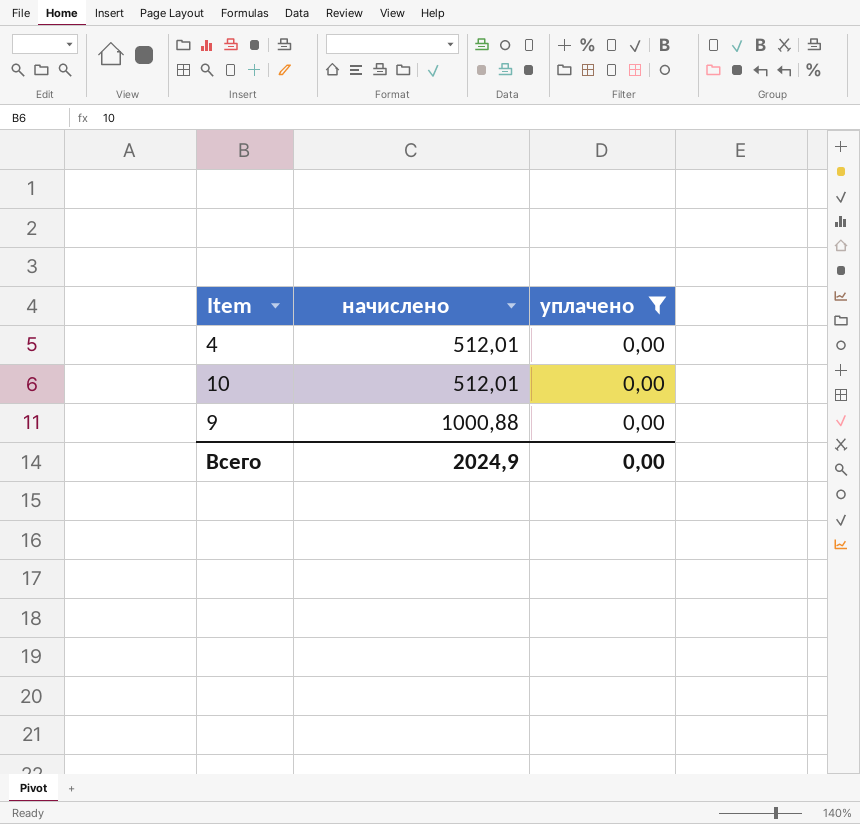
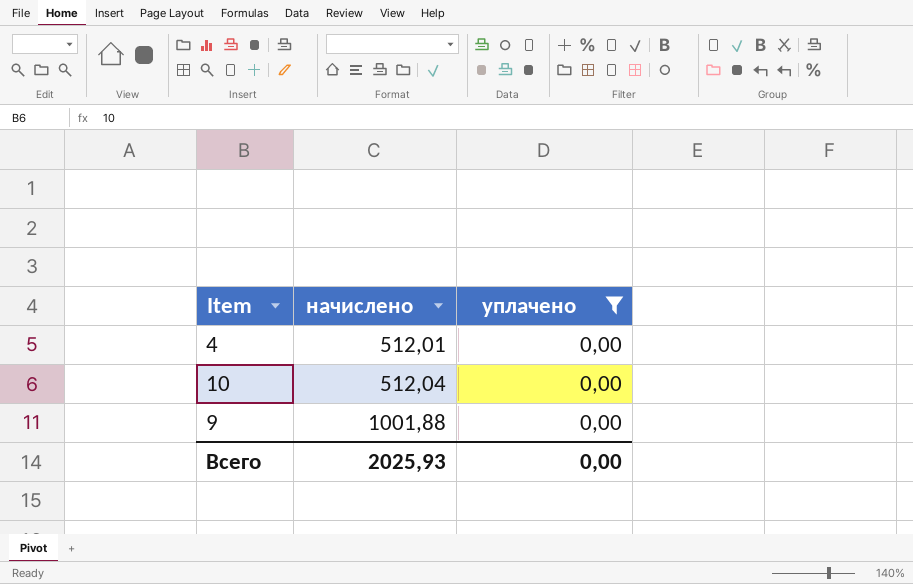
10 | начислено: 512,01 -> 512,04
9 | начислено: 1000,88 -> 1001,88
Всего | начислено: 2024,9 -> 2025,93

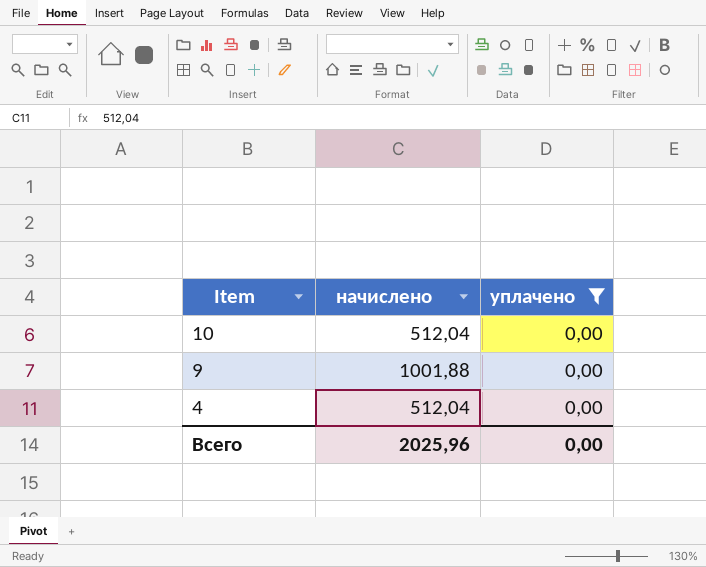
row order: начислено ascending -> Item descending
4 | начислено: 512,01 -> 512,04
Всего | начислено: 2025,93 -> 2025,96

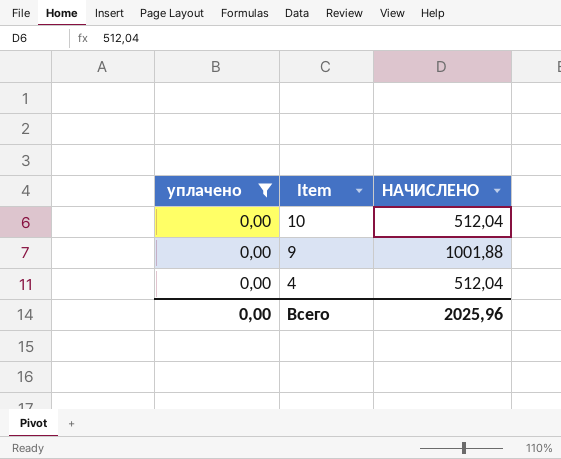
column уплачено | position: 3 -> 1
column name: начислено -> НАЧИСЛЕНО

